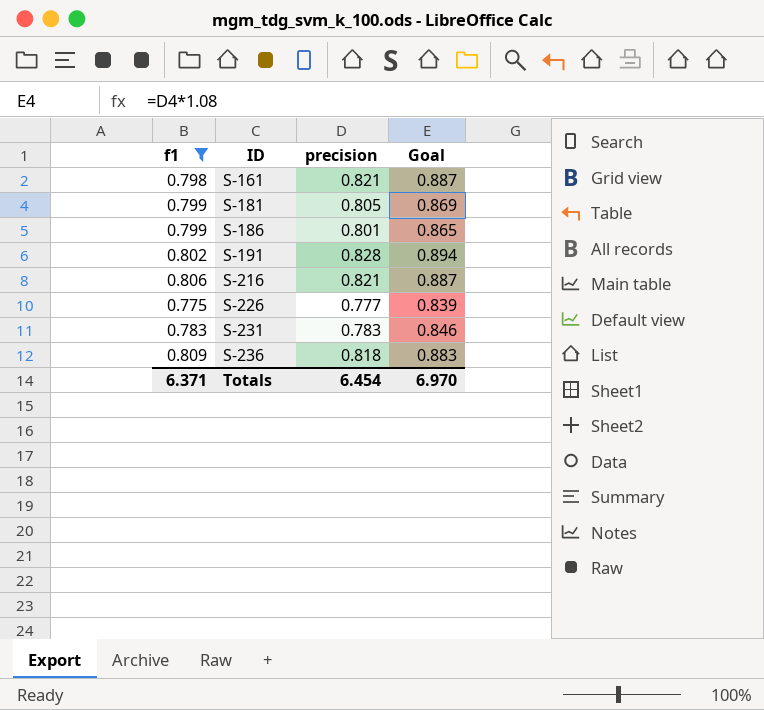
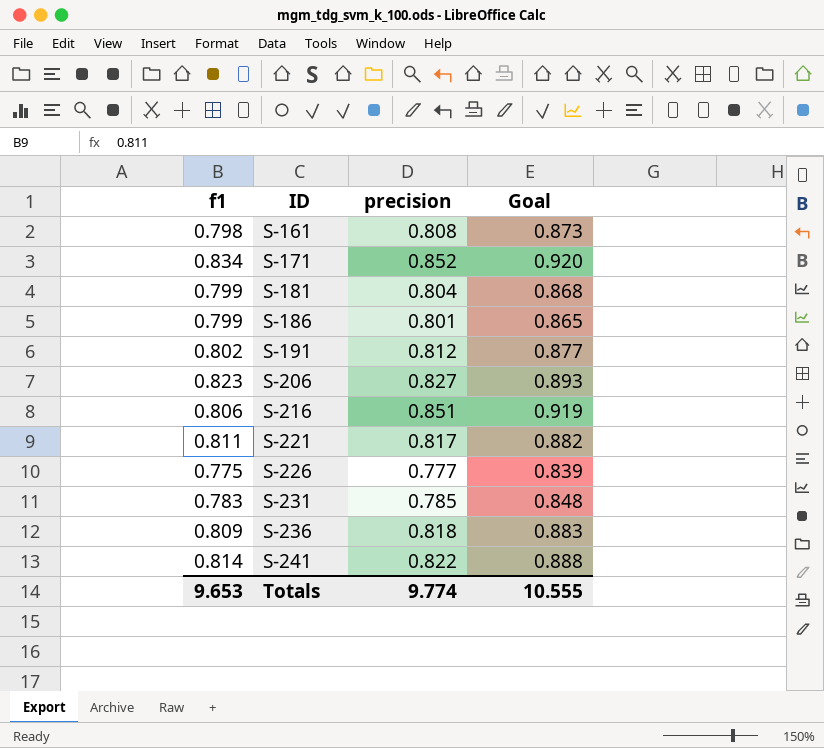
filter: f1 <= 0.809 -> none
S-161 | precision: 0.821 -> 0.808
S-161 | Goal: 0.887 -> 0.873
S-181 | precision: 0.805 -> 0.804
S-181 | Goal: 0.869 -> 0.868
S-191 | precision: 0.828 -> 0.812
S-191 | Goal: 0.894 -> 0.877
S-216 | precision: 0.821 -> 0.851
S-216 | Goal: 0.887 -> 0.919
S-231 | precision: 0.783 -> 0.785
S-231 | Goal: 0.846 -> 0.848
Totals | f1: 6.371 -> 9.653
Totals | precision: 6.454 -> 9.774
Totals | Goal: 6.970 -> 10.555

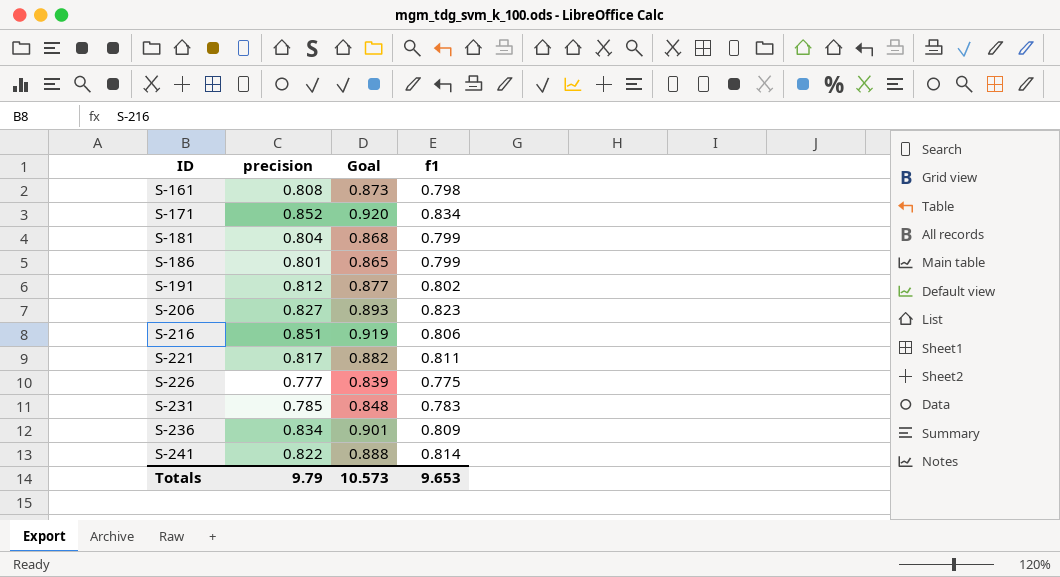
column f1 | position: 1 -> 4
S-236 | precision: 0.818 -> 0.834
S-236 | Goal: 0.883 -> 0.901
Totals | precision: 9.774 -> 9.79
Totals | Goal: 10.555 -> 10.573

